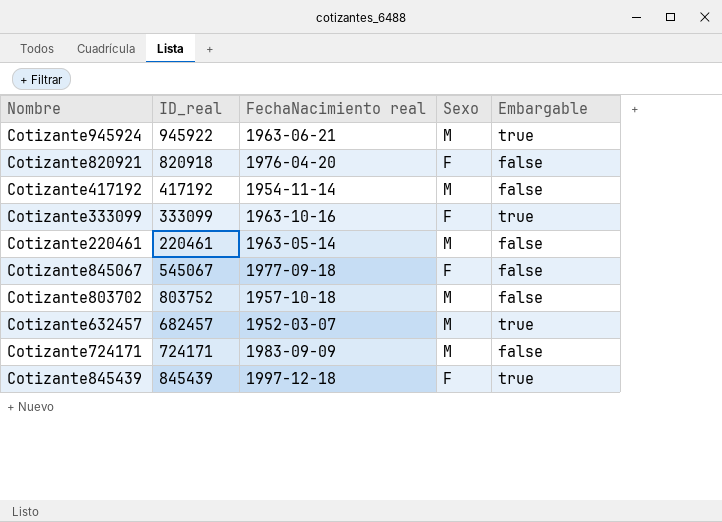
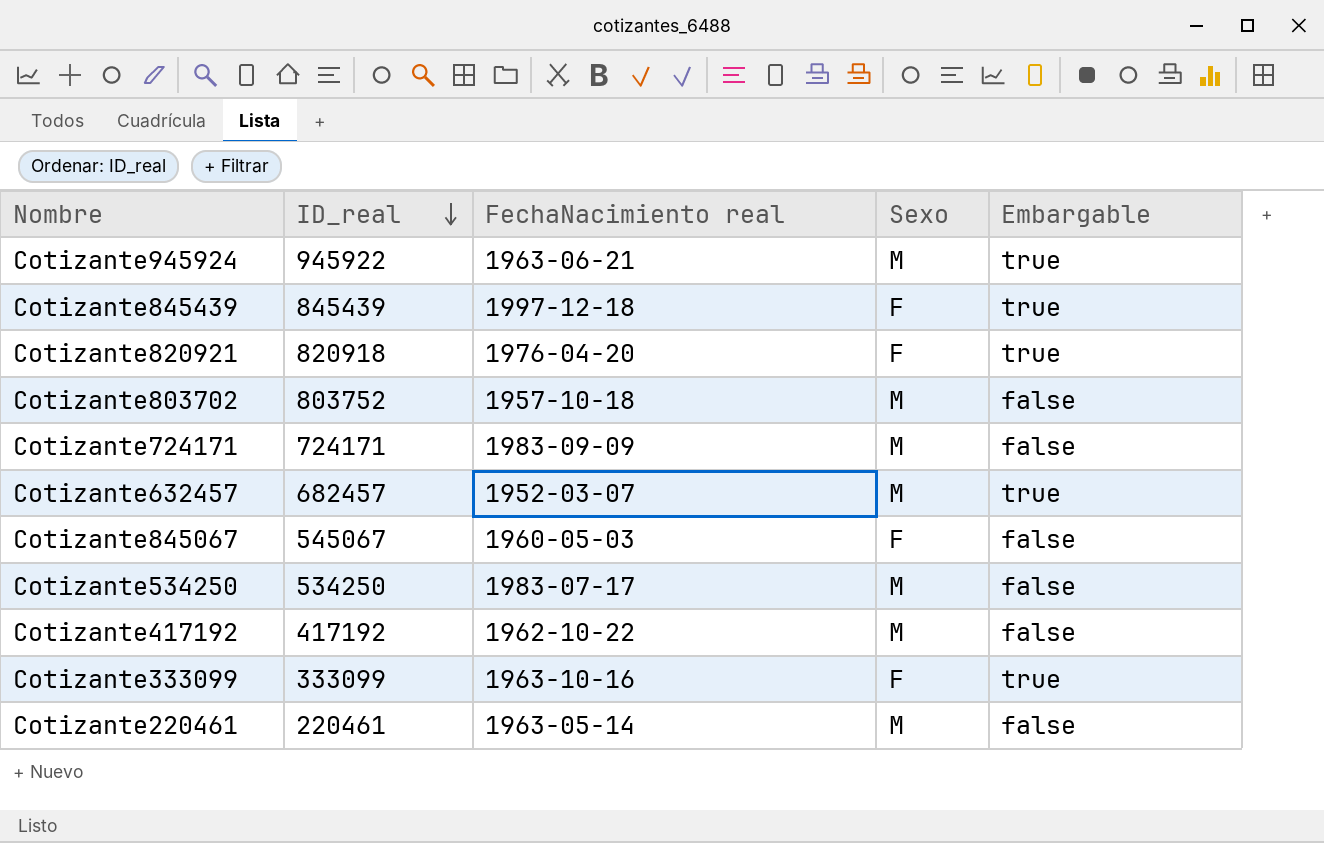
row order: none -> ID_real descending
Cotizante820921 | Embargable: false -> true
Cotizante845067 | FechaNacimiento real: 1977-09-18 -> 1960-05-03
row Cotizante534250: none -> 534250 | 1983-07-17 | M | false
Cotizante417192 | FechaNacimiento real: 1954-11-14 -> 1962-10-22

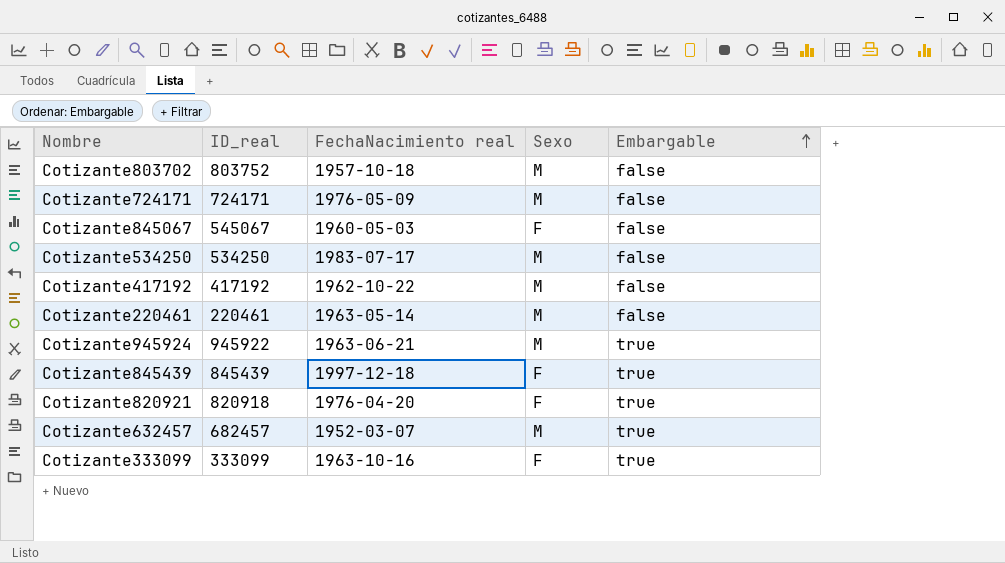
row order: ID_real descending -> Embargable ascending
Cotizante724171 | FechaNacimiento real: 1983-09-09 -> 1976-05-09

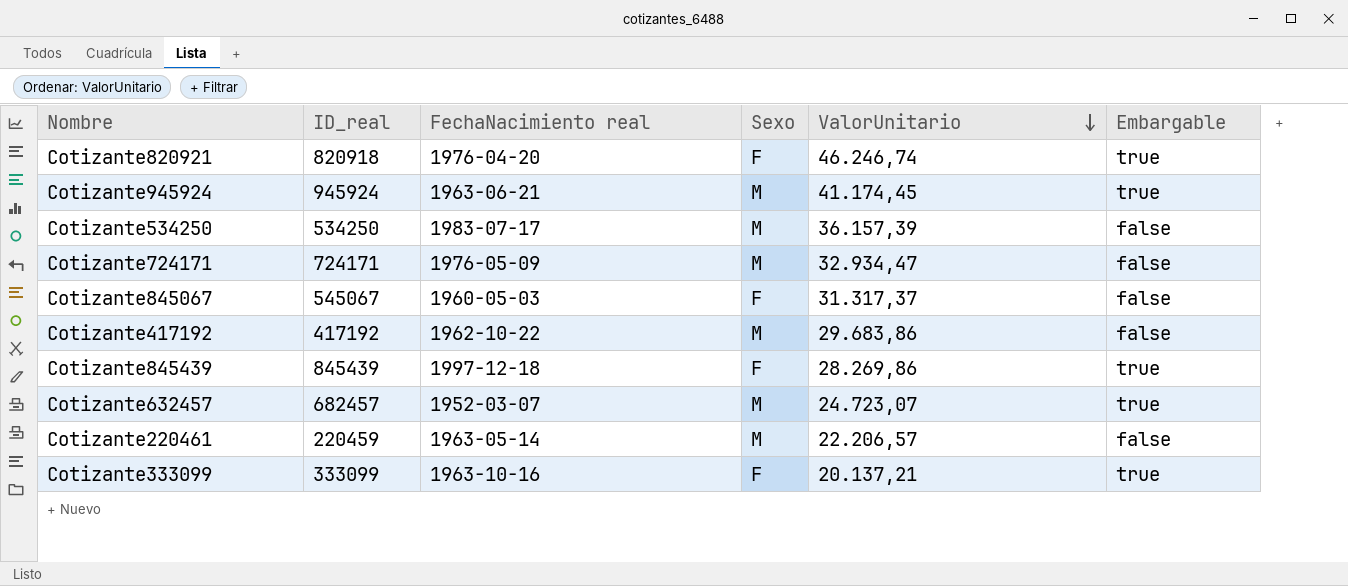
row order: Embargable ascending -> ValorUnitario descending
column ValorUnitario | position: none -> 5
row Cotizante803702: 803752 | 1957-10-18 | M | false -> none
Cotizante945924 | ID_real: 945922 -> 945924
Cotizante220461 | ID_real: 220461 -> 220459

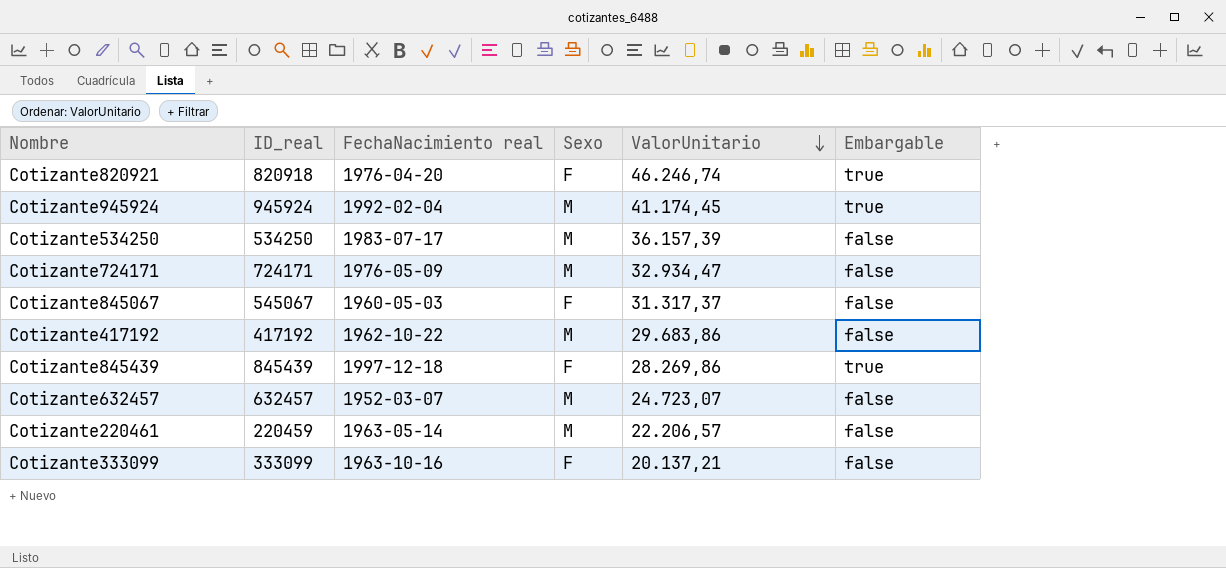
Cotizante945924 | FechaNacimiento real: 1963-06-21 -> 1992-02-04
Cotizante632457 | ID_real: 682457 -> 632457
Cotizante632457 | Embargable: true -> false
Cotizante333099 | Embargable: true -> false

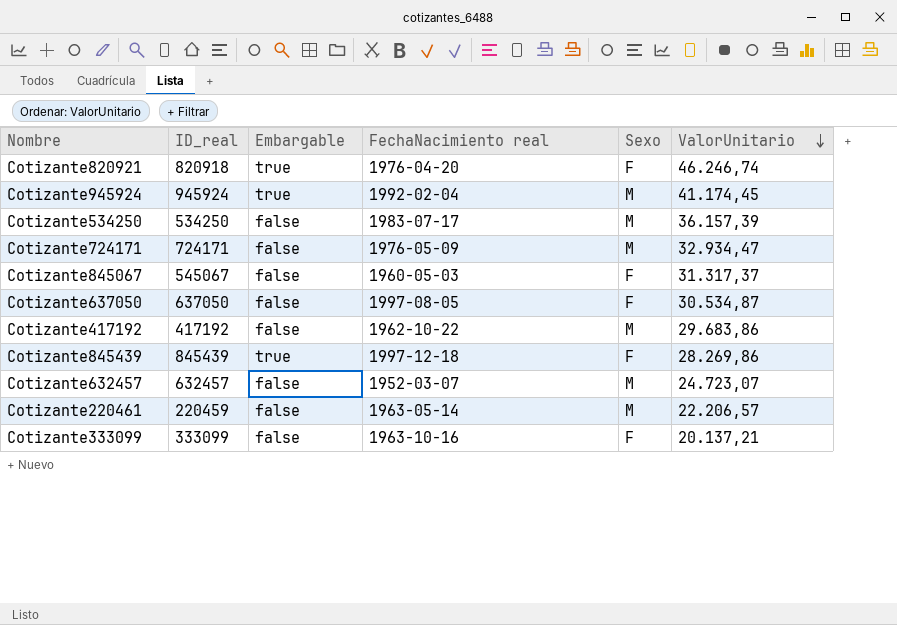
column Embargable | position: 6 -> 3
row Cotizante637050: none -> 637050 | false | 1997-08-05 | F | 30.534,87

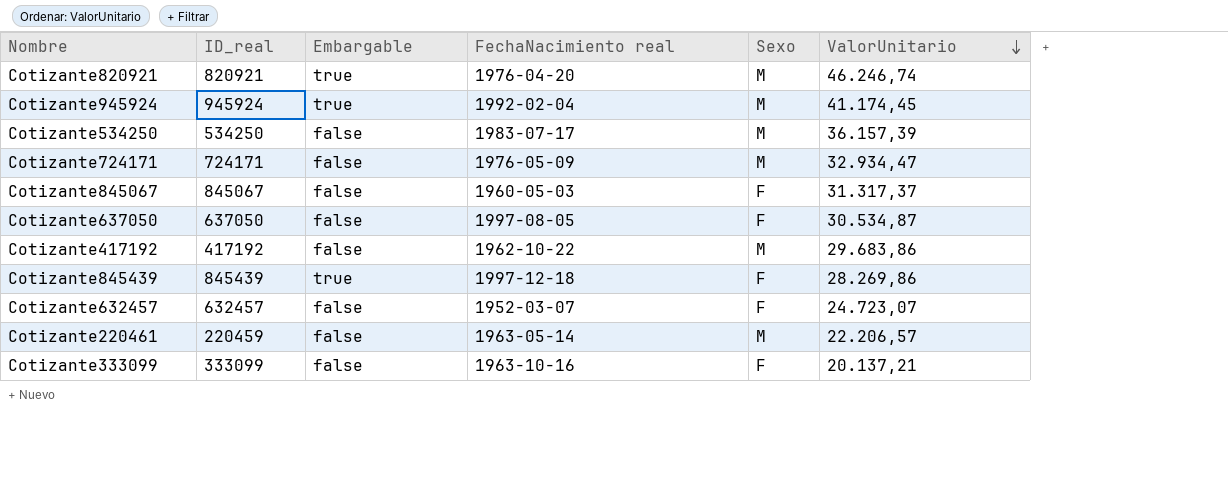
Cotizante820921 | ID_real: 820918 -> 820921
Cotizante820921 | Sexo: F -> M
Cotizante845067 | ID_real: 545067 -> 845067
Cotizante632457 | Sexo: M -> F

